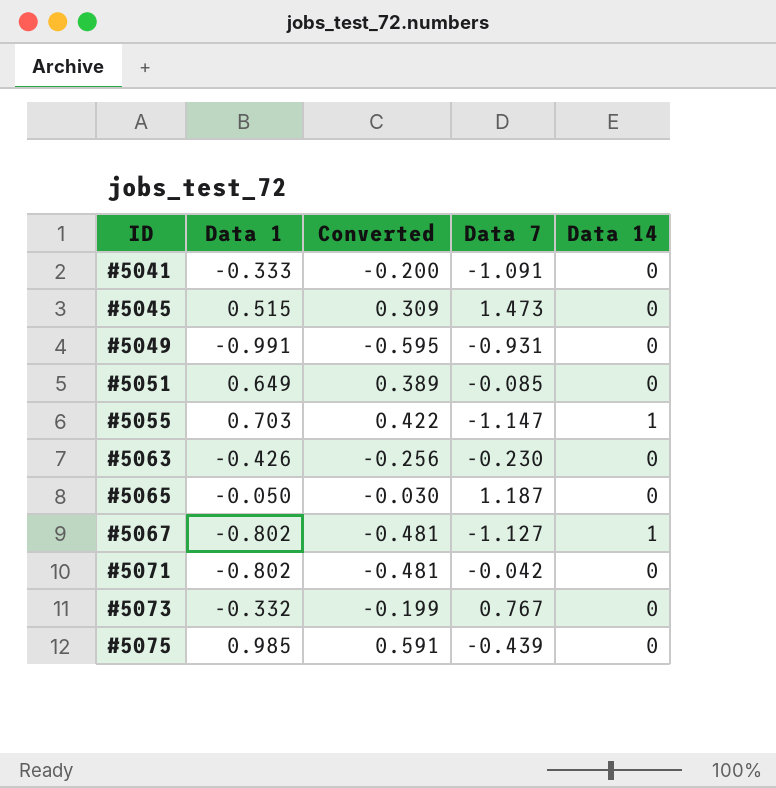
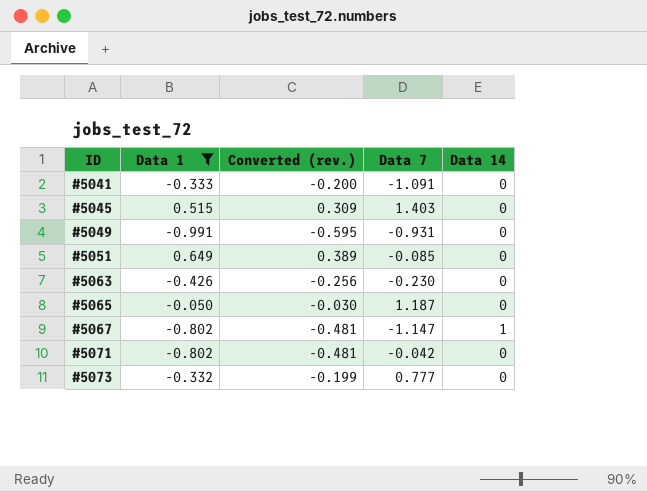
filter: none -> Data 1 <= 0.649
column name: Converted -> Converted (rev.)
#5045 | Data 7: 1.473 -> 1.403
#5067 | Data 7: -1.127 -> -1.147
#5073 | Data 7: 0.767 -> 0.777

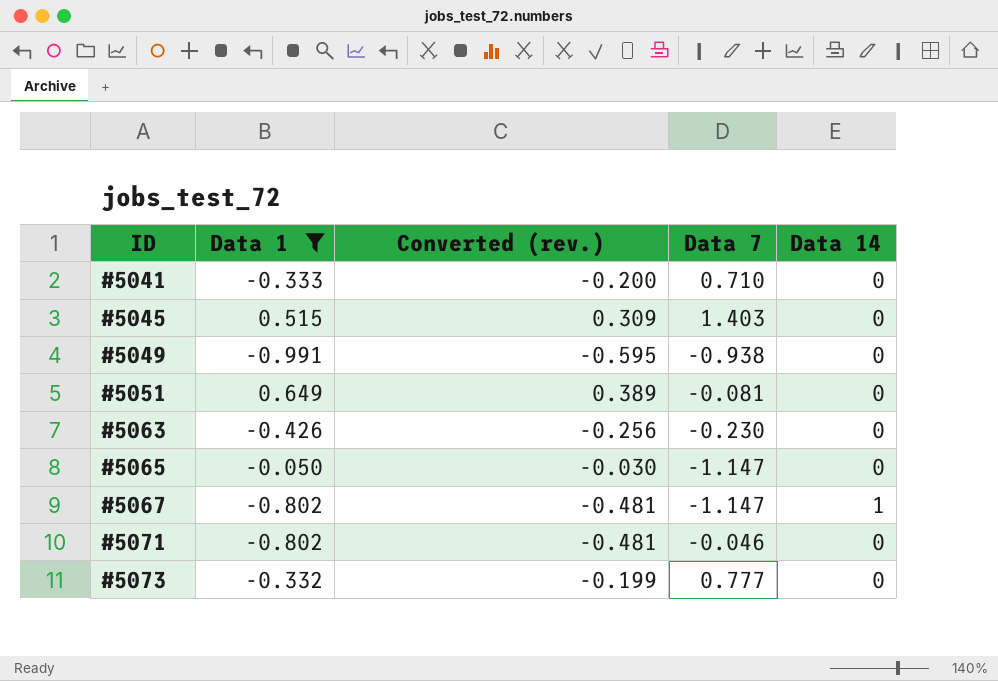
#5041 | Data 7: -1.091 -> 0.710
#5049 | Data 7: -0.931 -> -0.938
#5051 | Data 7: -0.085 -> -0.081
#5065 | Data 7: 1.187 -> -1.147
#5071 | Data 7: -0.042 -> -0.046

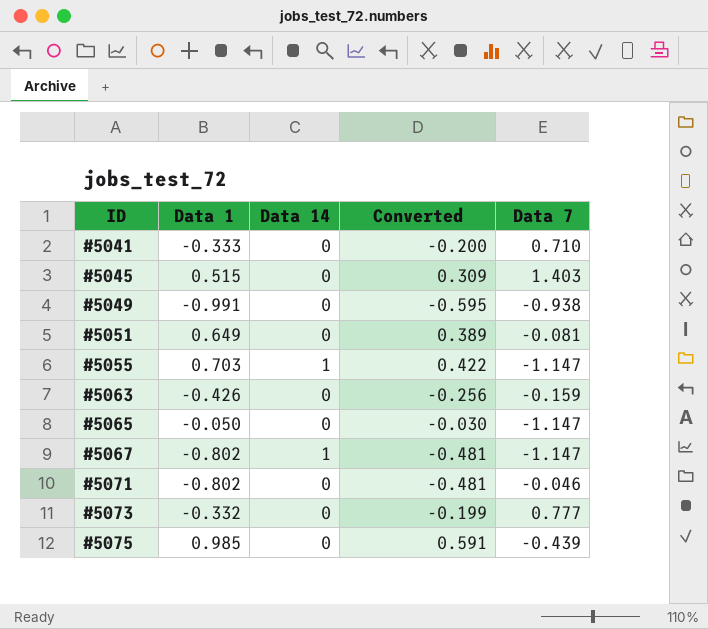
filter: Data 1 <= 0.649 -> none
column Data 14 | position: 5 -> 3
column name: Converted (rev.) -> Converted
#5063 | Data 7: -0.230 -> -0.159

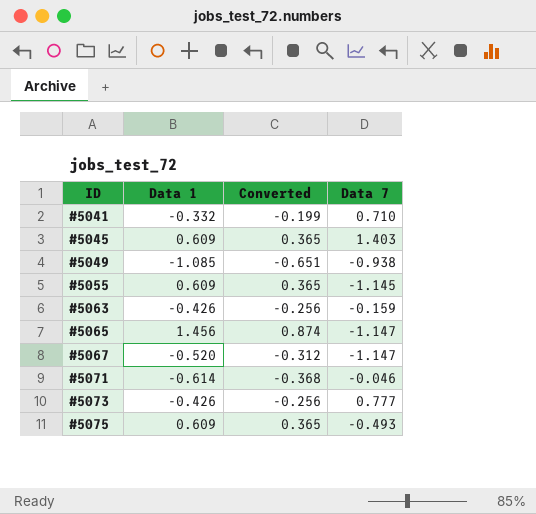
column Data 14 | position: 3 -> none
row #5051: 0.649 | 0 | 0.389 | -0.081 -> none
#5041 | Data 1: -0.333 -> -0.332
#5041 | Converted: -0.200 -> -0.199
#5045 | Data 1: 0.515 -> 0.609
#5045 | Converted: 0.309 -> 0.365
#5049 | Data 1: -0.991 -> -1.085
#5049 | Converted: -0.595 -> -0.651
#5055 | Data 1: 0.703 -> 0.609
#5055 | Converted: 0.422 -> 0.365
#5055 | Data 7: -1.147 -> -1.145
#5065 | Data 1: -0.050 -> 1.456
#5065 | Converted: -0.030 -> 0.874
#5067 | Data 1: -0.802 -> -0.520
#5067 | Converted: -0.481 -> -0.312
#5071 | Data 1: -0.802 -> -0.614
#5071 | Converted: -0.481 -> -0.368
#5073 | Data 1: -0.332 -> -0.426
#5073 | Converted: -0.199 -> -0.256
#5075 | Data 1: 0.985 -> 0.609
#5075 | Converted: 0.591 -> 0.365
#5075 | Data 7: -0.439 -> -0.493

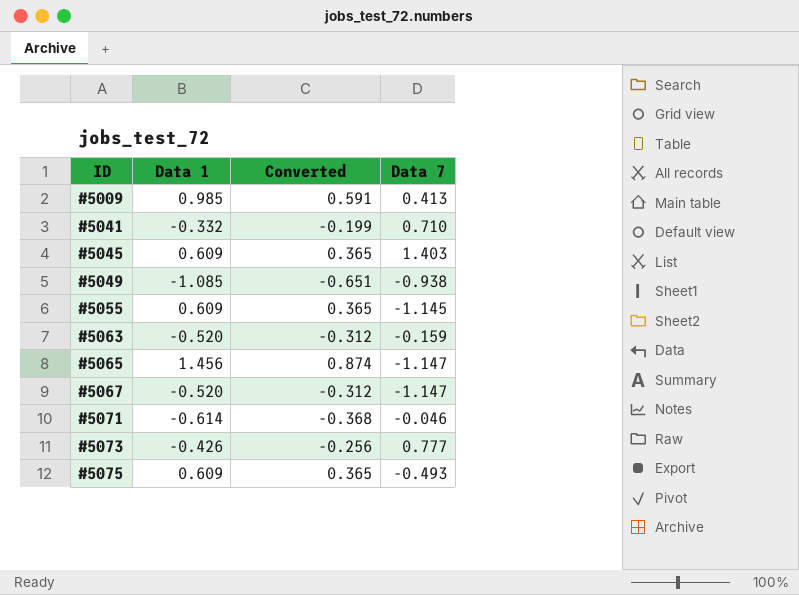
row #5009: none -> 0.985 | 0.591 | 0.413
#5063 | Data 1: -0.426 -> -0.520
#5063 | Converted: -0.256 -> -0.312

